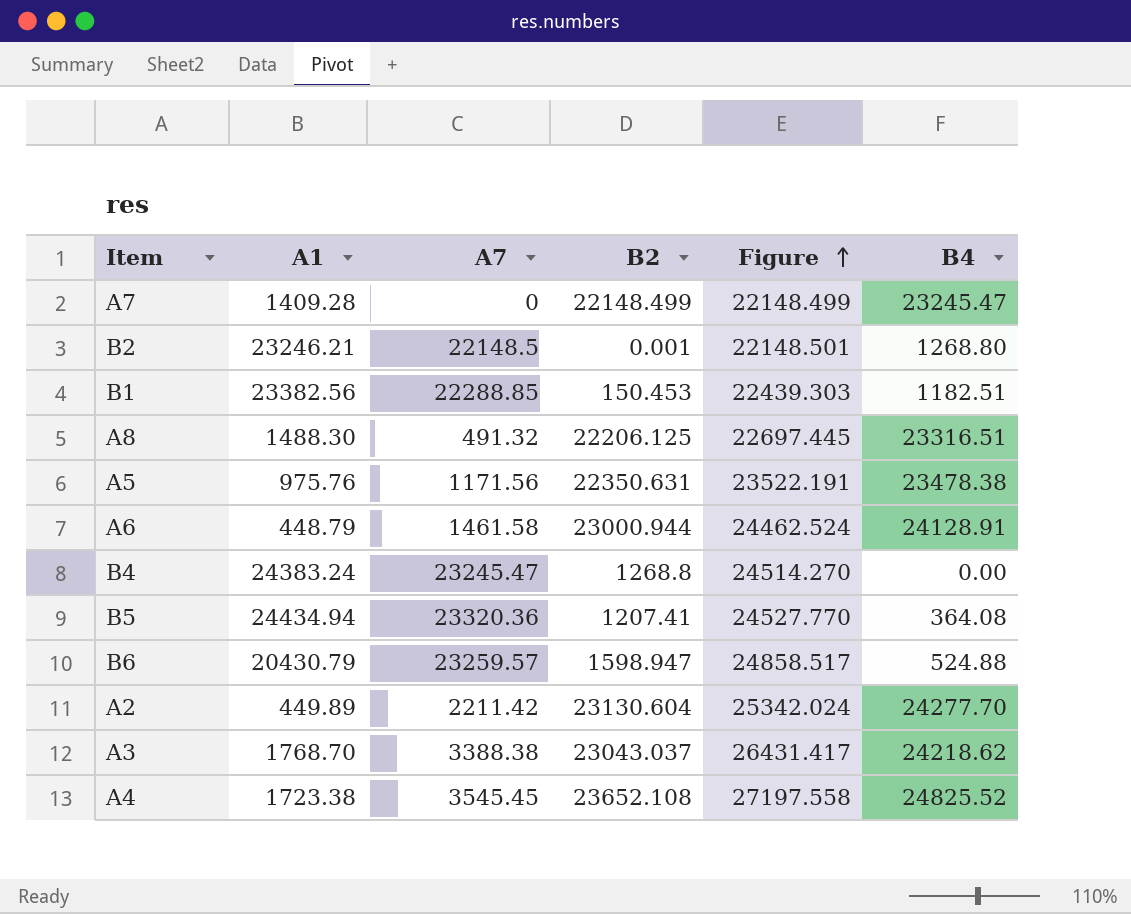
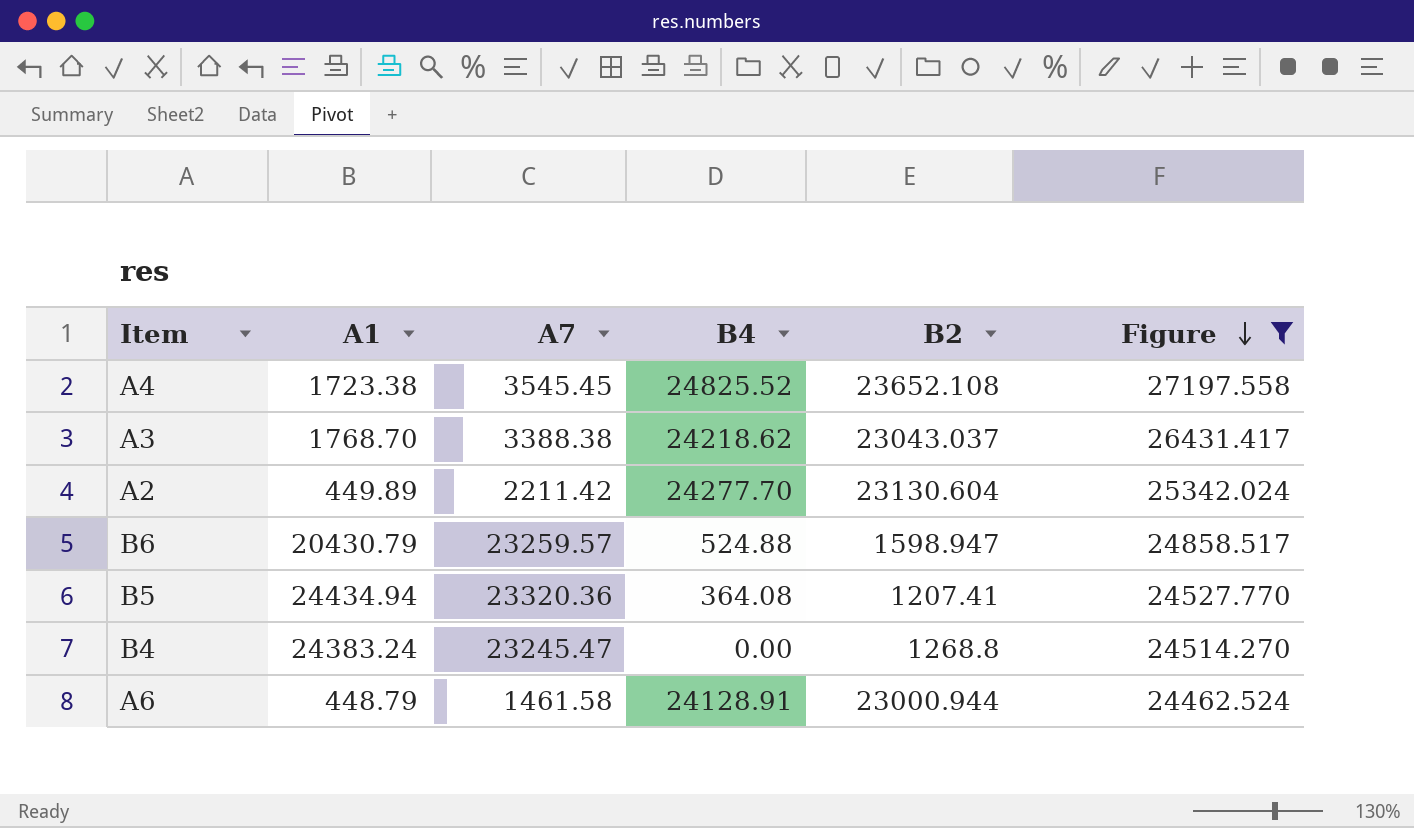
filter: none -> Figure >= 24462.524
row order: Figure ascending -> Figure descending
column B4 | position: 6 -> 4

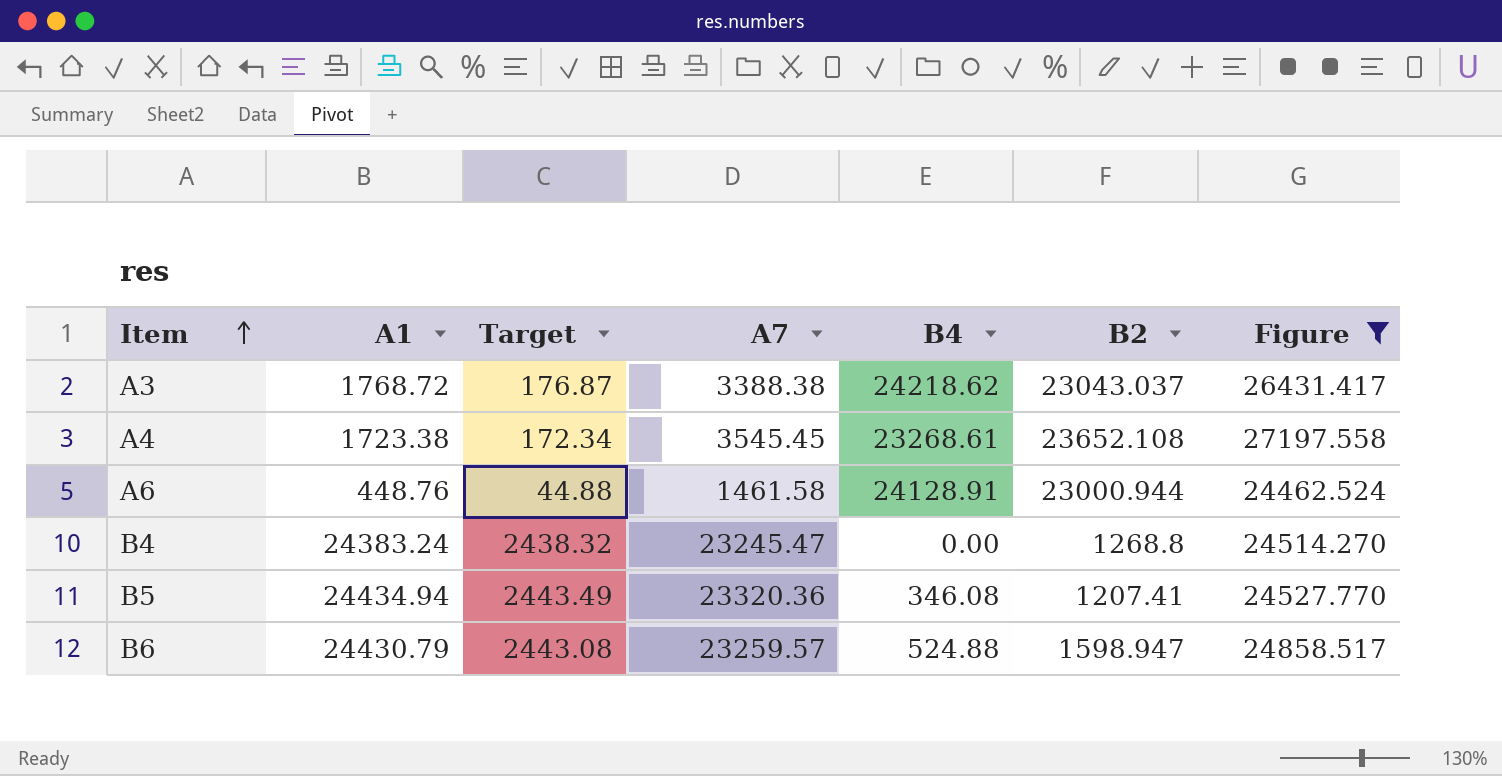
row order: Figure descending -> Item ascending
column Target | formula: none -> [A1] * 0.1
row A2: 449.89 | 2211.42 | 24277.70 | 23130.604 | 25342.024 -> none
A3 | A1: 1768.70 -> 1768.72
A4 | B4: 24825.52 -> 23268.61
A6 | A1: 448.79 -> 448.76
B5 | B4: 364.08 -> 346.08
B6 | A1: 20430.79 -> 24430.79

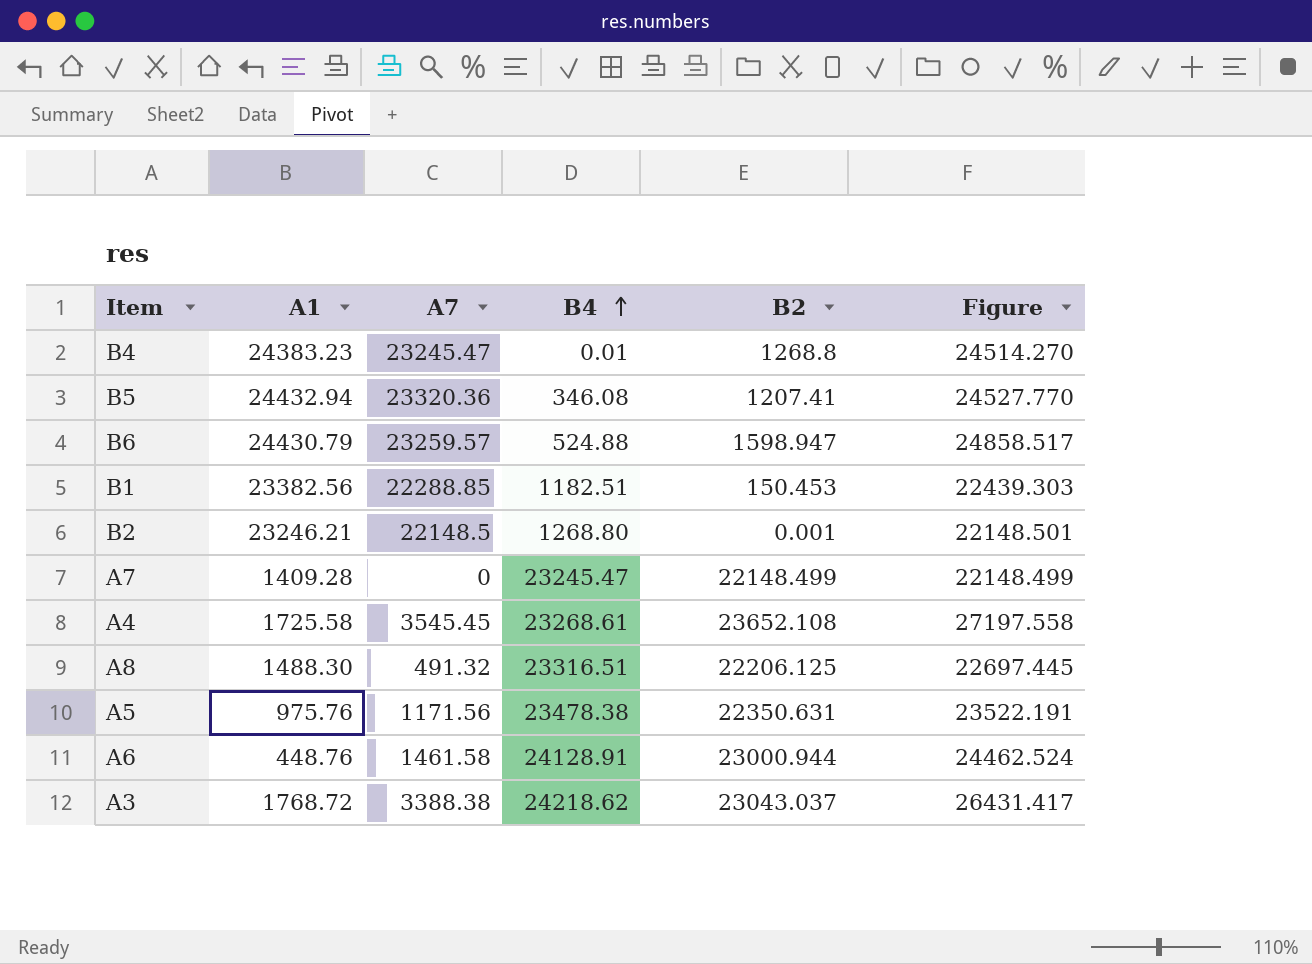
filter: Figure >= 24462.524 -> none
row order: Item ascending -> B4 ascending
column Target | formula: [A1] * 0.1 -> none
B4 | A1: 24383.24 -> 24383.23
B4 | B4: 0.00 -> 0.01
B5 | A1: 24434.94 -> 24432.94
A4 | A1: 1723.38 -> 1725.58

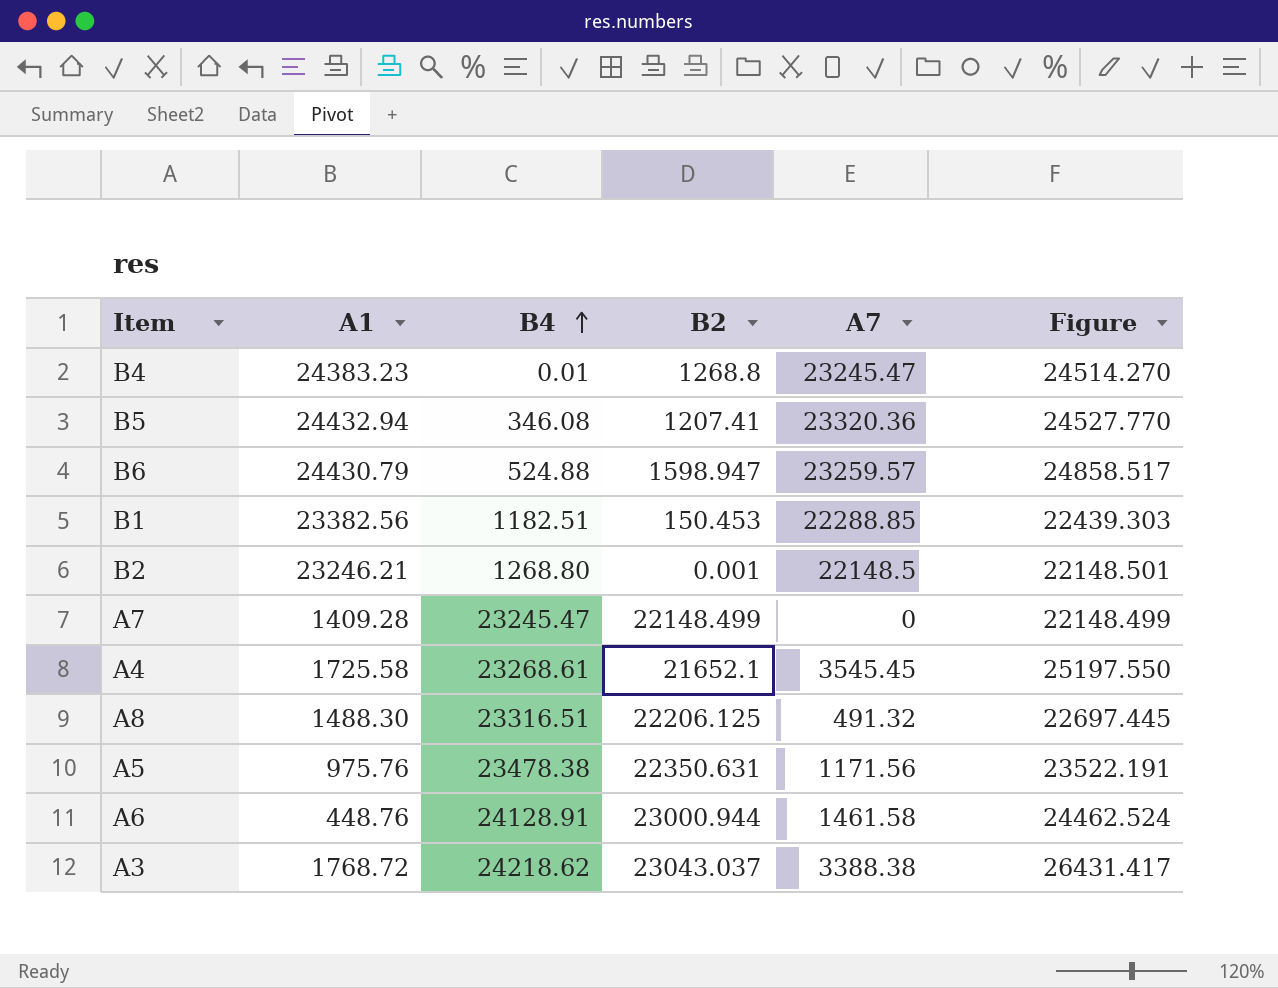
column A7 | position: 3 -> 5
A4 | B2: 23652.108 -> 21652.1
A4 | Figure: 27197.558 -> 25197.550

